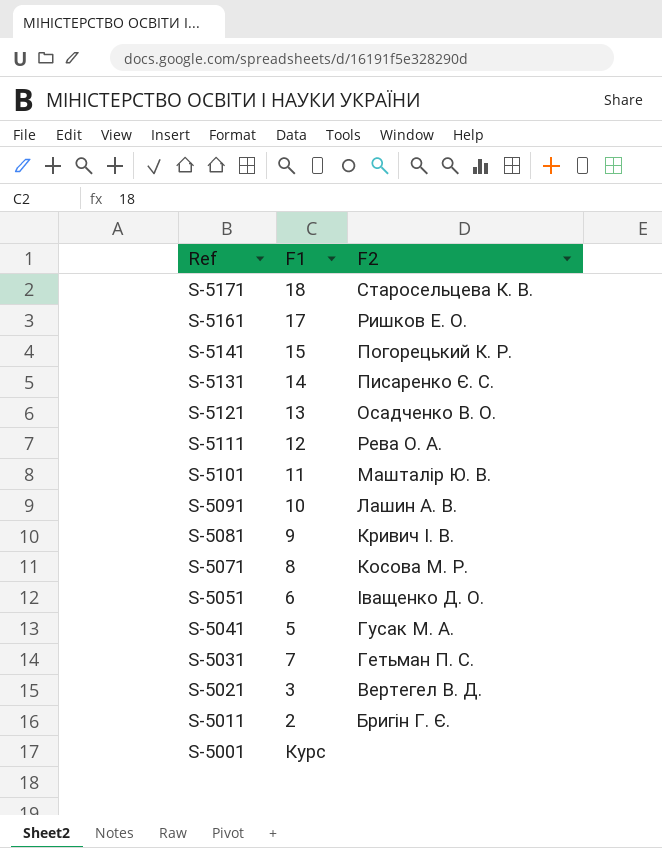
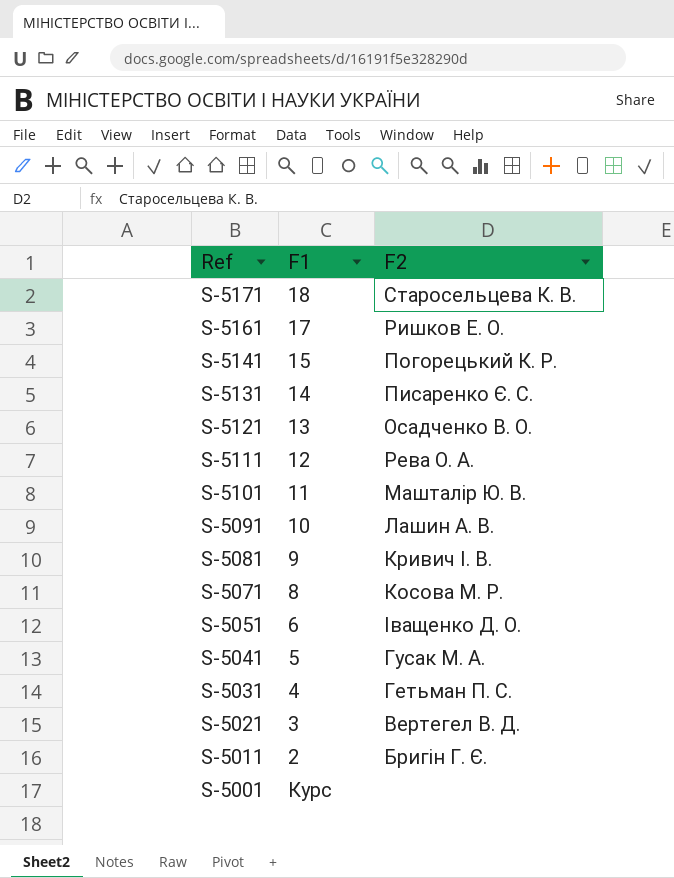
S-5031 | F1: 7 -> 4

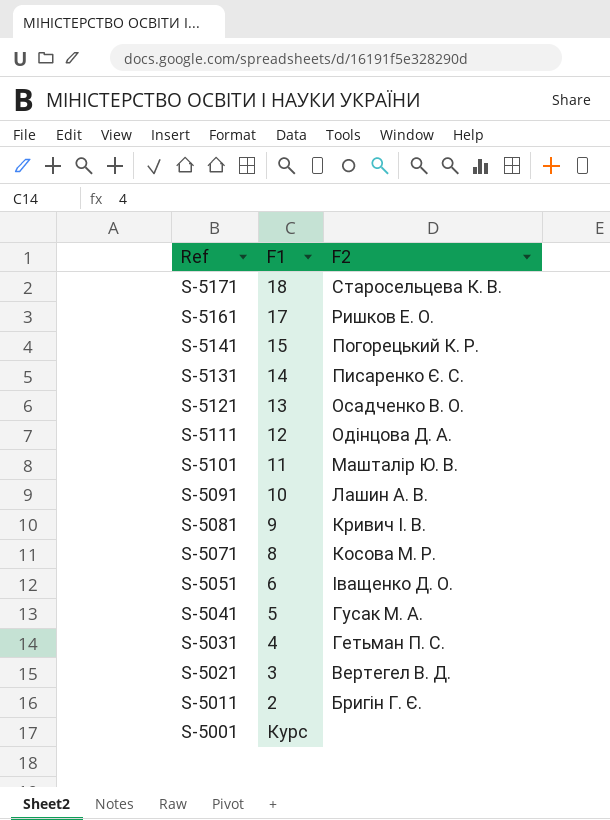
S-5111 | F2: Рева О. А. -> Одінцова Д. А.

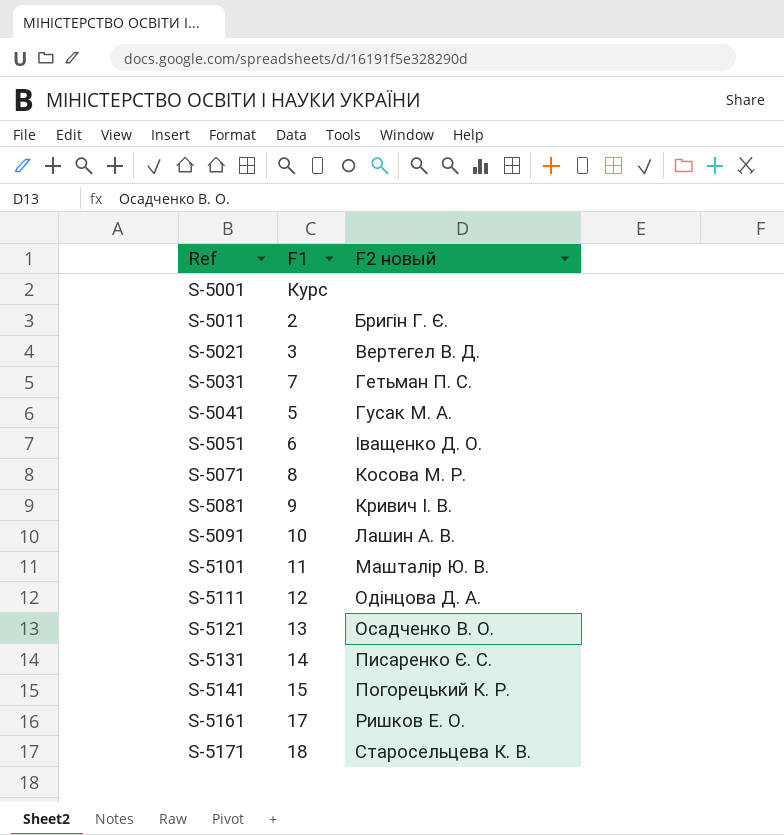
row order: Ref descending -> Ref ascending
column name: F2 -> F2 новый
S-5031 | F1: 4 -> 7

